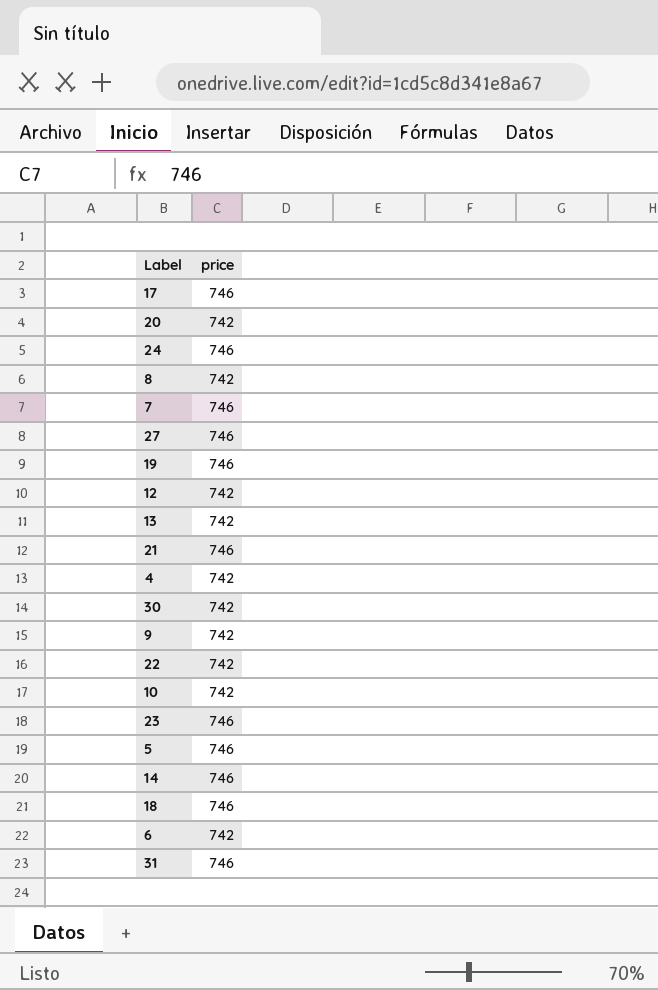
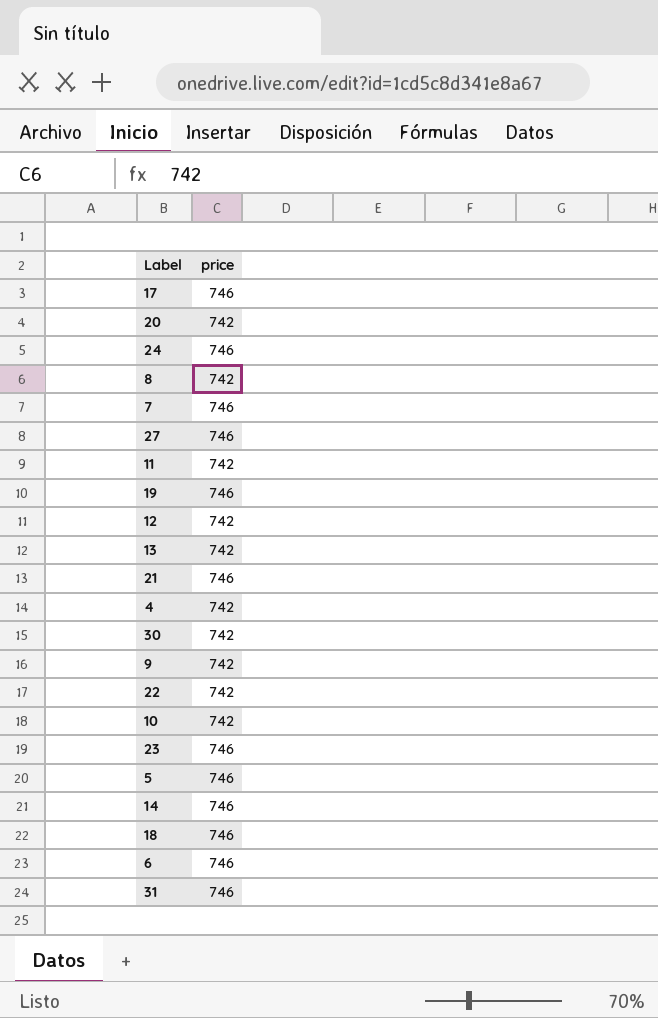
row 11: none -> 742
6 | price: 742 -> 746

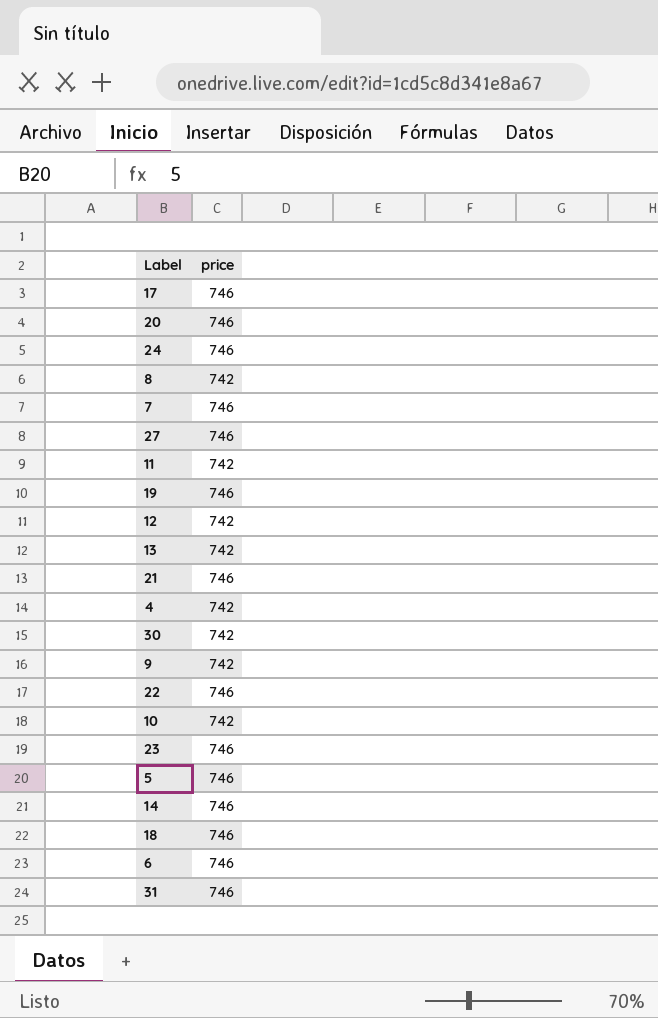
20 | price: 742 -> 746
22 | price: 742 -> 746

